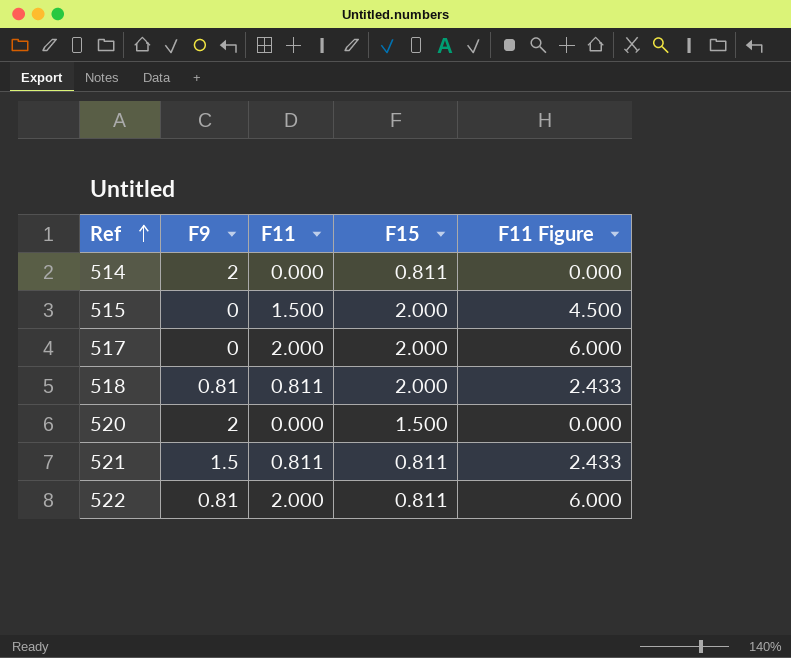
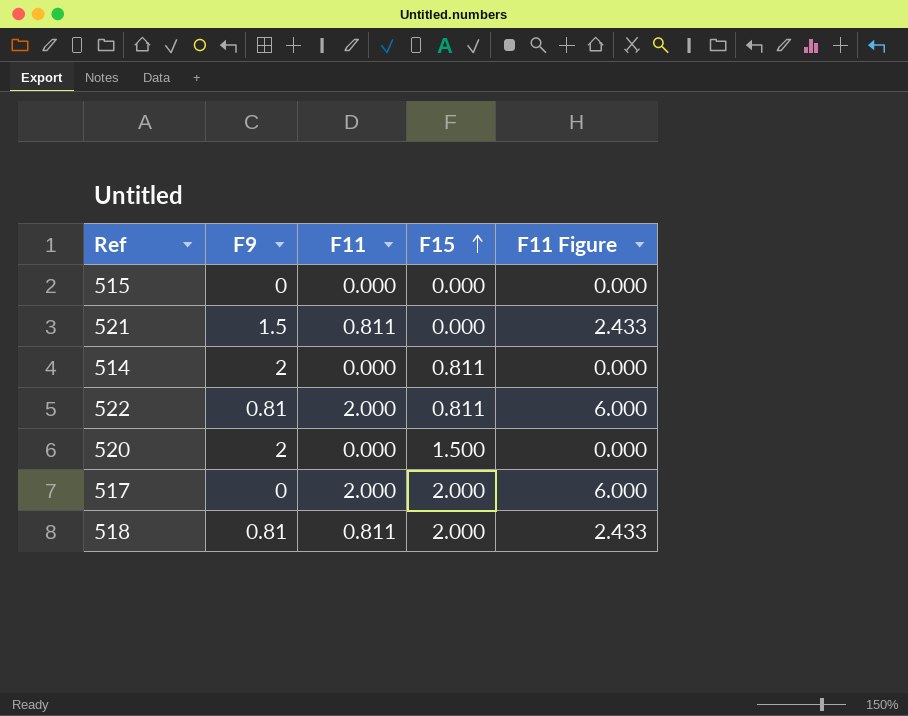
row order: Ref ascending -> F15 ascending
515 | F11: 1.500 -> 0.000
515 | F15: 2.000 -> 0.000
515 | F11 Figure: 4.500 -> 0.000
521 | F15: 0.811 -> 0.000

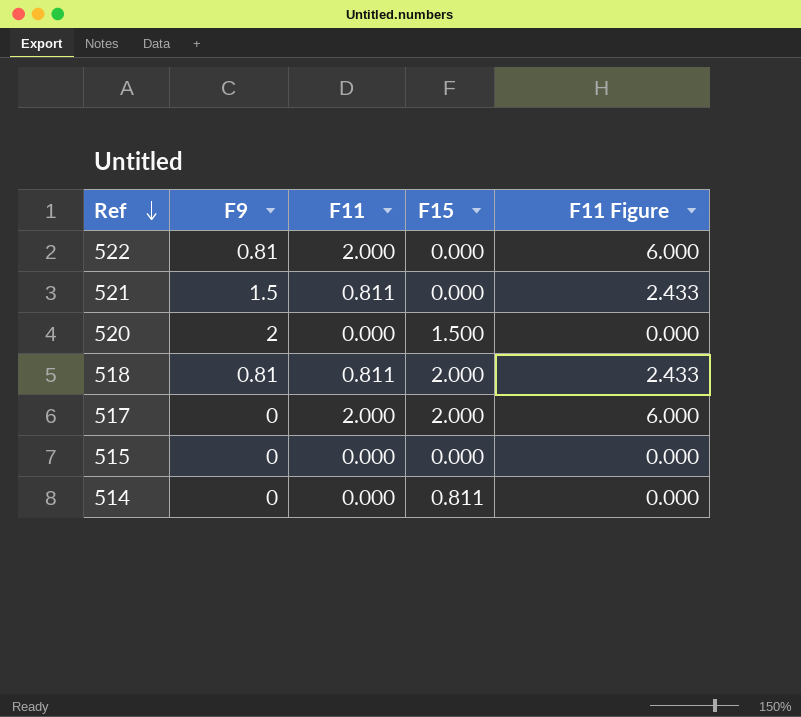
row order: F15 ascending -> Ref descending
522 | F15: 0.811 -> 0.000
514 | F9: 2 -> 0

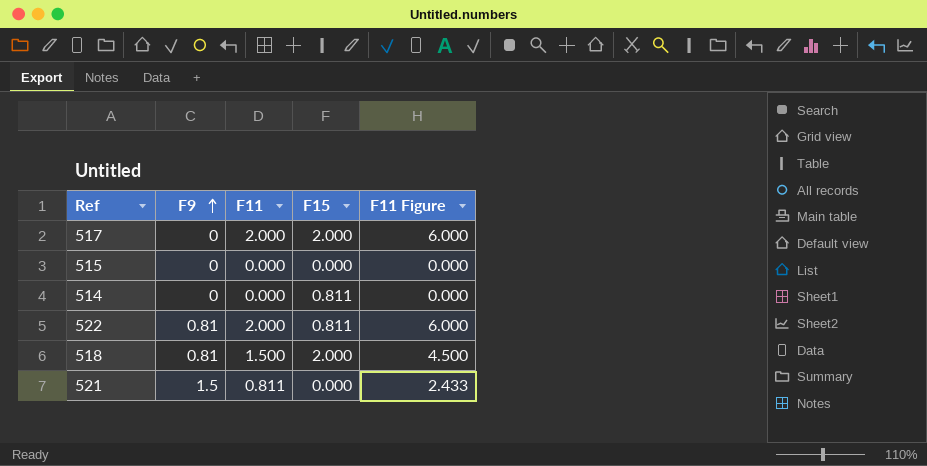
row order: Ref descending -> F9 ascending
row 520: 2 | 0.000 | 1.500 | 0.000 -> none
522 | F15: 0.000 -> 0.811
518 | F11: 0.811 -> 1.500
518 | F11 Figure: 2.433 -> 4.500

